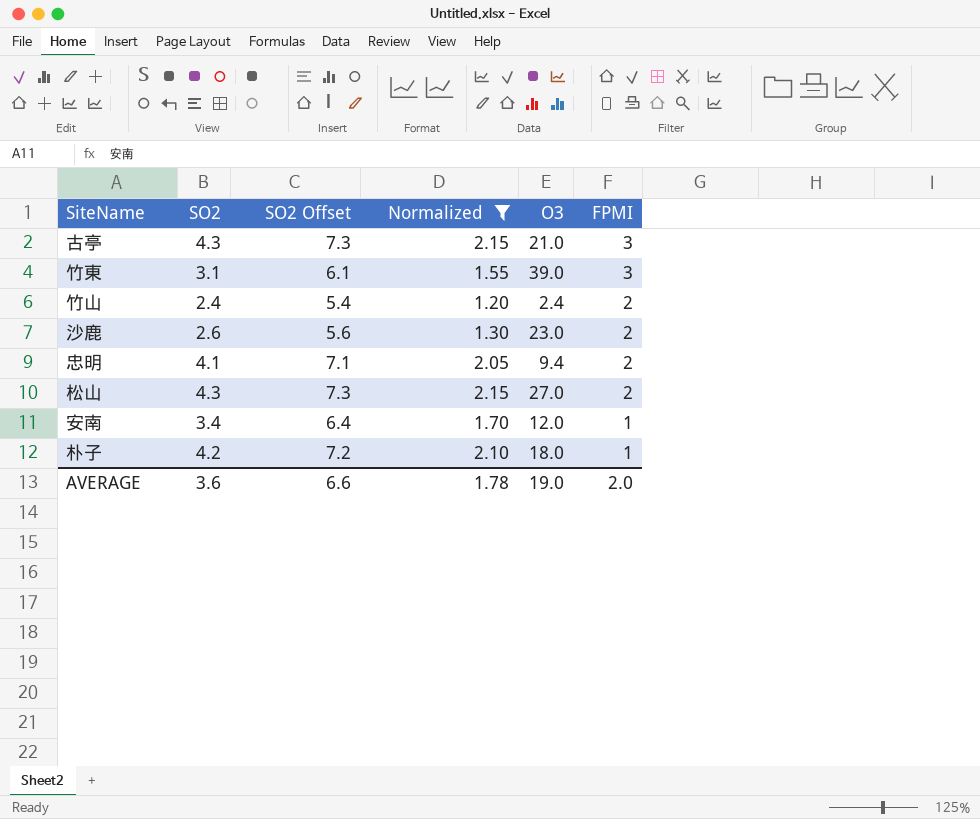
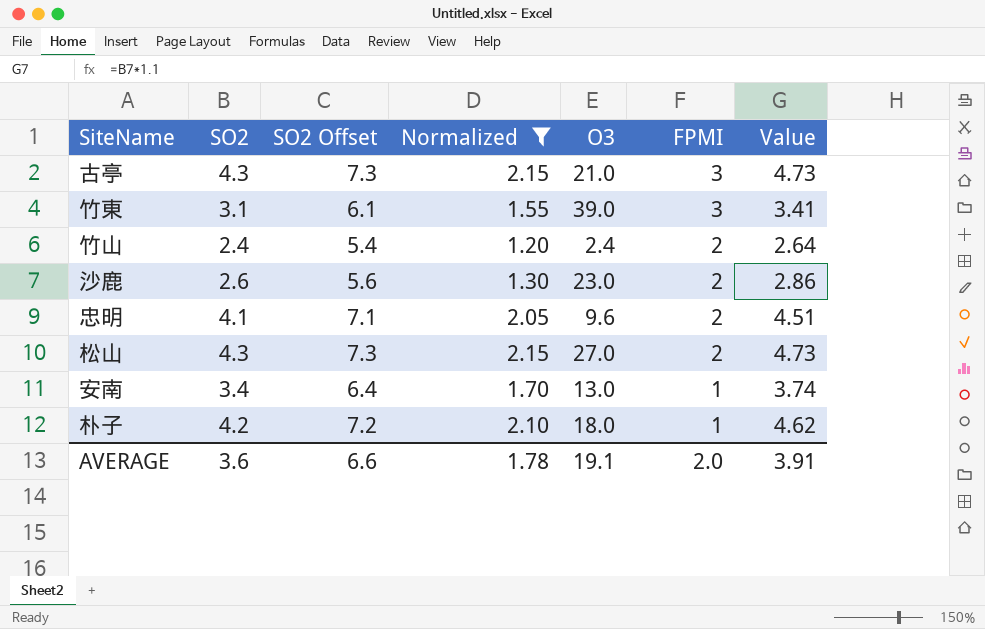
column Value | formula: none -> [SO2] * 1.1
忠明 | O3: 9.4 -> 9.6
安南 | O3: 12.0 -> 13.0
AVERAGE | O3: 19.0 -> 19.1

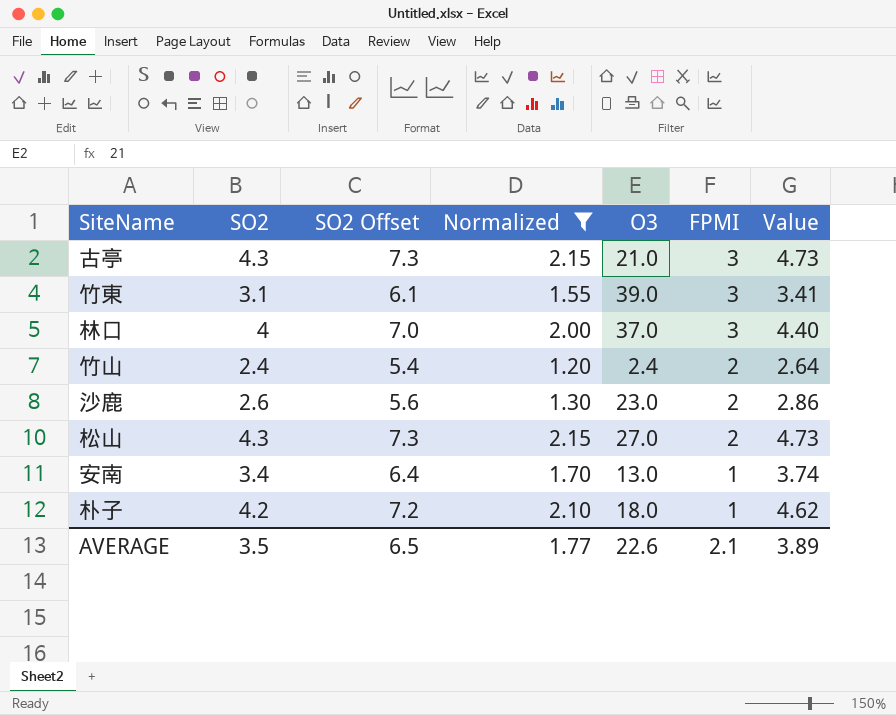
row 忠明: 4.1 | 7.1 | 2.05 | 9.6 | 2 | 4.51 -> none
row 林口: none -> 4 | 7.0 | 2.00 | 37.0 | 3 | 4.40
AVERAGE | SO2: 3.6 -> 3.5
AVERAGE | SO2 Offset: 6.6 -> 6.5
AVERAGE | Normalized: 1.78 -> 1.77
AVERAGE | O3: 19.1 -> 22.6
AVERAGE | FPMI: 2.0 -> 2.1
AVERAGE | Value: 3.91 -> 3.89

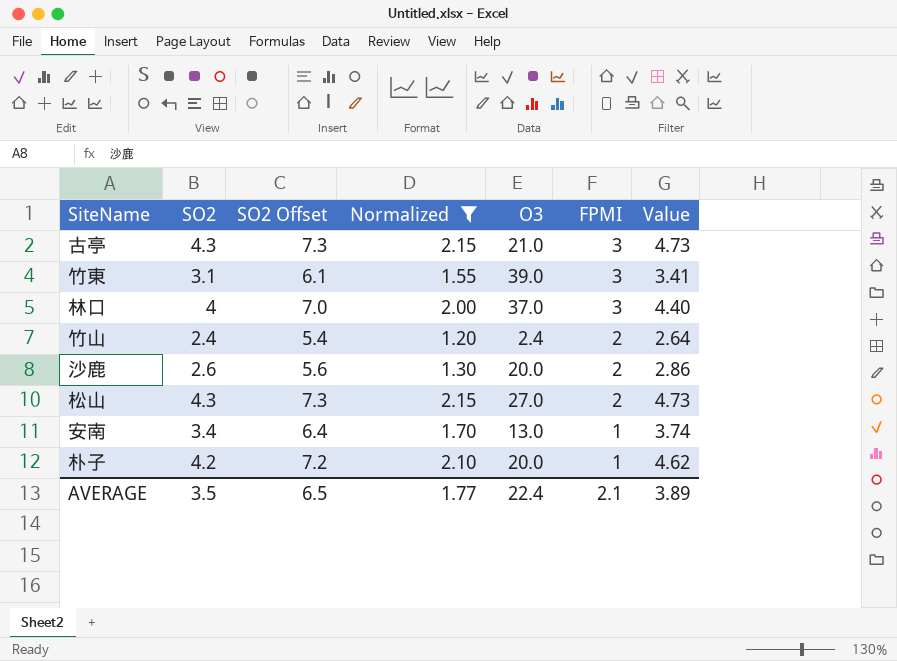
沙鹿 | O3: 23.0 -> 20.0
朴子 | O3: 18.0 -> 20.0
AVERAGE | O3: 22.6 -> 22.4

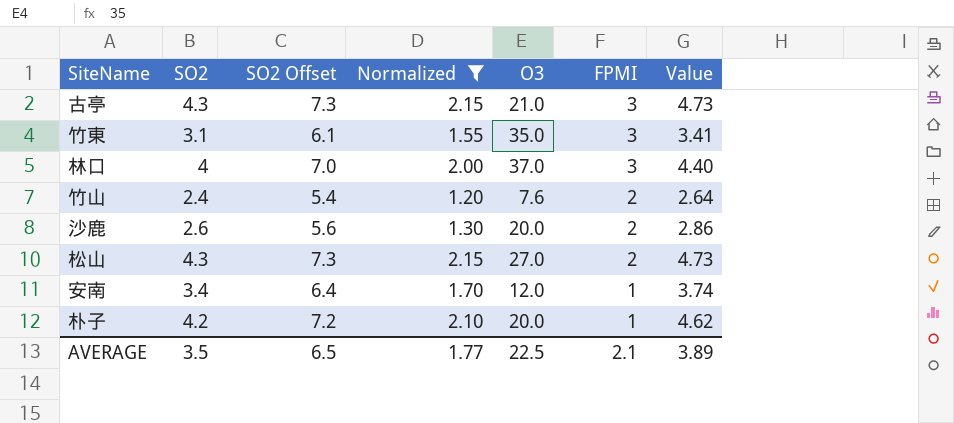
竹東 | O3: 39.0 -> 35.0
竹山 | O3: 2.4 -> 7.6
安南 | O3: 13.0 -> 12.0
AVERAGE | O3: 22.4 -> 22.5

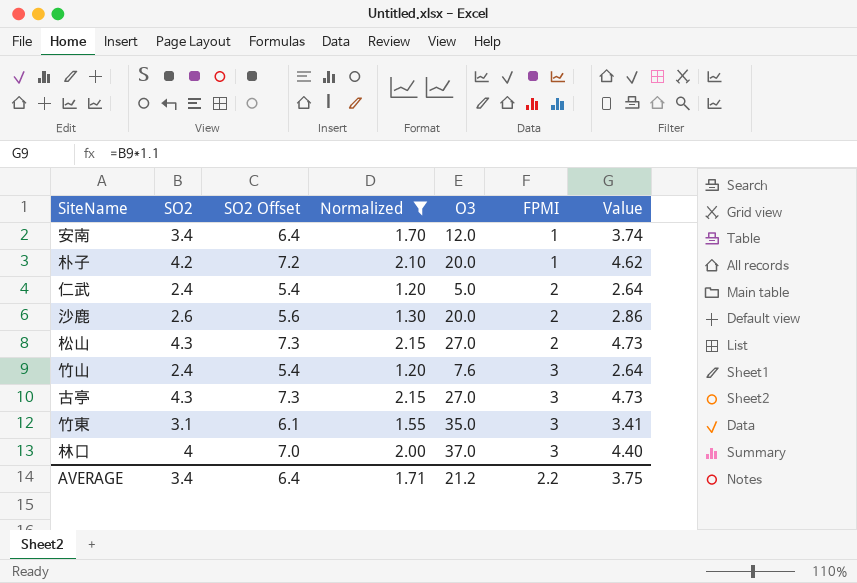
row order: FPMI descending -> FPMI ascending
row 仁武: none -> 2.4 | 5.4 | 1.20 | 5.0 | 2 | 2.64
竹山 | FPMI: 2 -> 3
古亭 | O3: 21.0 -> 27.0
AVERAGE | SO2: 3.5 -> 3.4
AVERAGE | SO2 Offset: 6.5 -> 6.4
AVERAGE | Normalized: 1.77 -> 1.71
AVERAGE | O3: 22.5 -> 21.2
AVERAGE | FPMI: 2.1 -> 2.2
AVERAGE | Value: 3.89 -> 3.75

